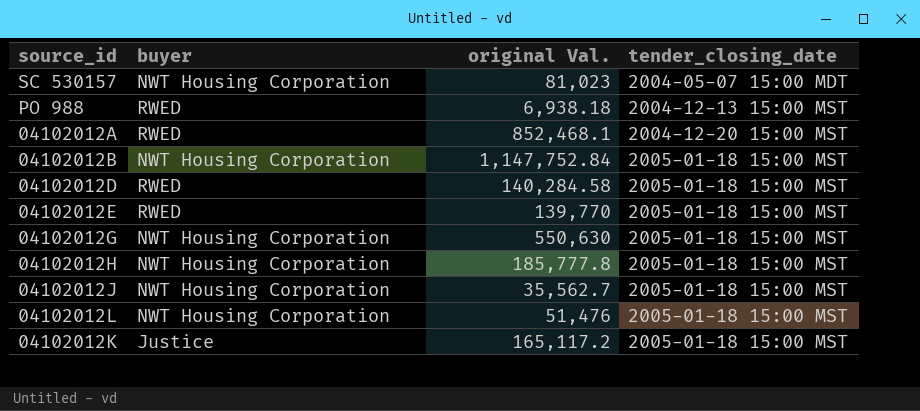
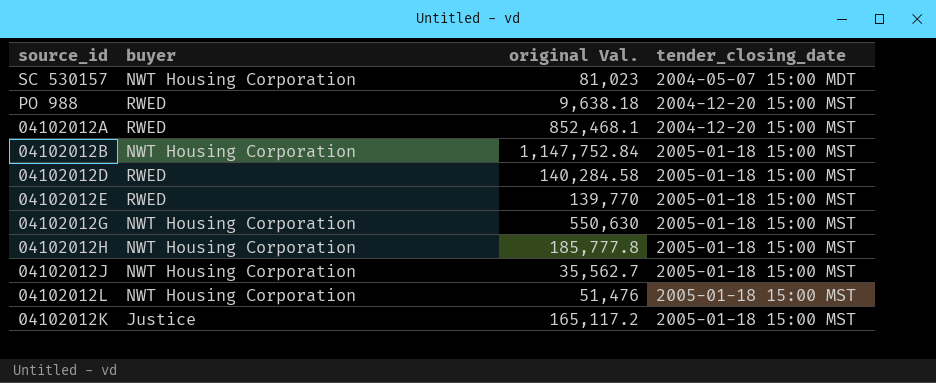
PO 988 | original Val.: 6,938.18 -> 9,638.18
PO 988 | tender_closing_date: 2004-12-13 15:00 MST -> 2004-12-20 15:00 MST

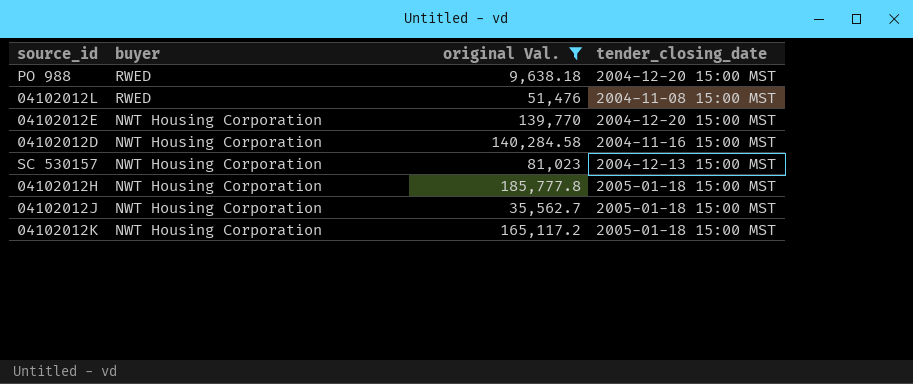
filter: none -> original Val. <= 185,777.8
row order: tender_closing_date ascending -> buyer descending
04102012L | buyer: NWT Housing Corporation -> RWED
04102012L | tender_closing_date: 2005-01-18 15:00 MST -> 2004-11-08 15:00 MST
04102012E | buyer: RWED -> NWT Housing Corporation
04102012E | tender_closing_date: 2005-01-18 15:00 MST -> 2004-12-20 15:00 MST
04102012D | buyer: RWED -> NWT Housing Corporation
04102012D | tender_closing_date: 2005-01-18 15:00 MST -> 2004-11-16 15:00 MST
SC 530157 | tender_closing_date: 2004-05-07 15:00 MDT -> 2004-12-13 15:00 MST
04102012K | buyer: Justice -> NWT Housing Corporation

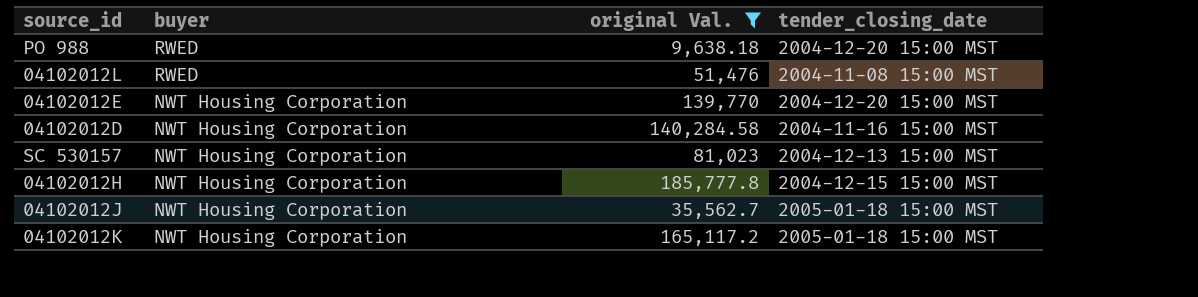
04102012H | tender_closing_date: 2005-01-18 15:00 MST -> 2004-12-15 15:00 MST

